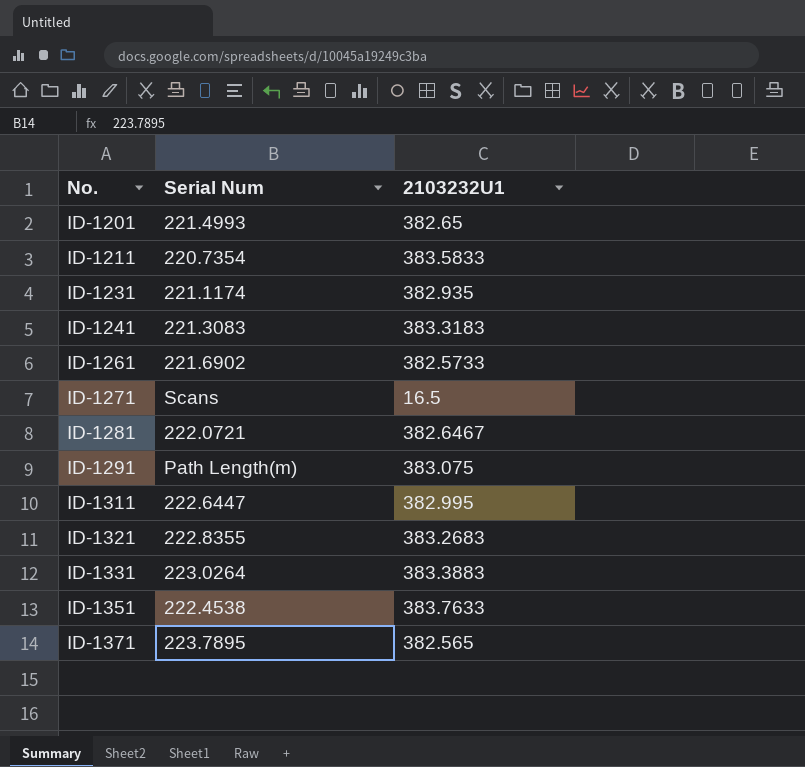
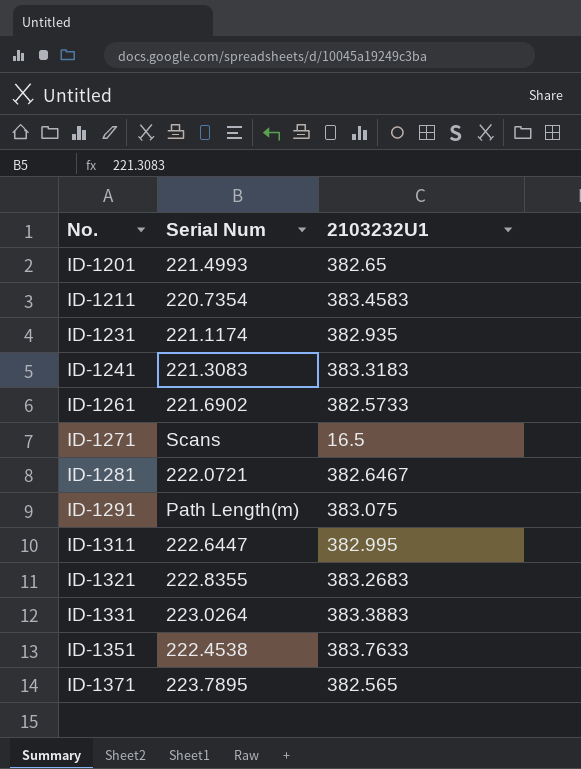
ID-1211 | 2103232U1: 383.5833 -> 383.4583

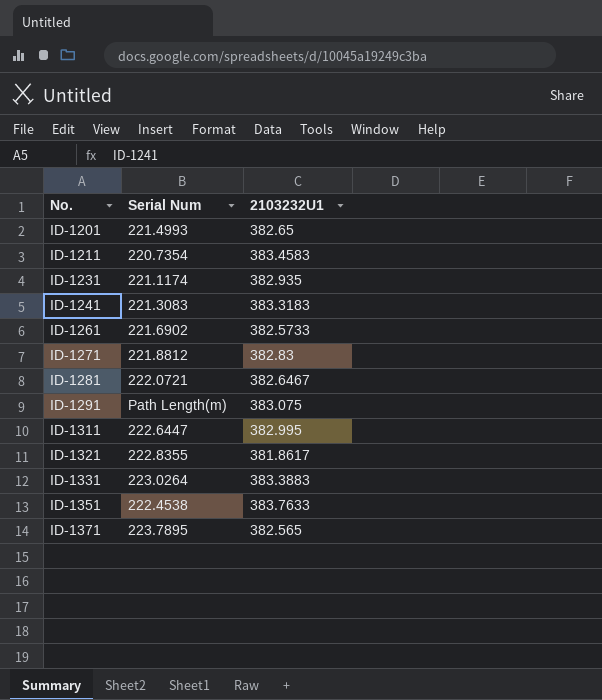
ID-1271 | Serial Num: Scans -> 221.8812
ID-1271 | 2103232U1: 16.5 -> 382.83
ID-1321 | 2103232U1: 383.2683 -> 381.8617

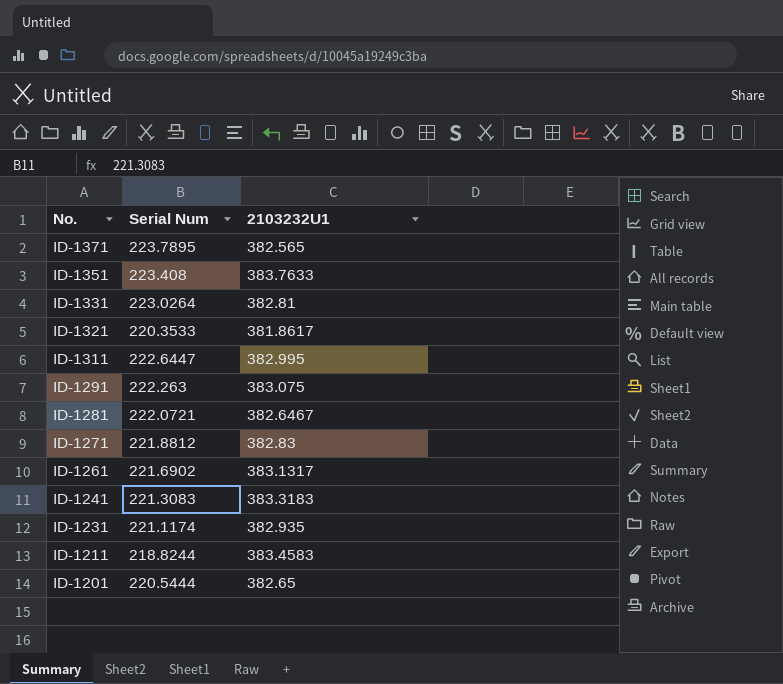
row order: No. ascending -> No. descending
ID-1351 | Serial Num: 222.4538 -> 223.408
ID-1331 | 2103232U1: 383.3883 -> 382.81
ID-1321 | Serial Num: 222.8355 -> 220.3533
ID-1291 | Serial Num: Path Length(m) -> 222.263
ID-1261 | 2103232U1: 382.5733 -> 383.1317
ID-1211 | Serial Num: 220.7354 -> 218.8244
ID-1201 | Serial Num: 221.4993 -> 220.5444

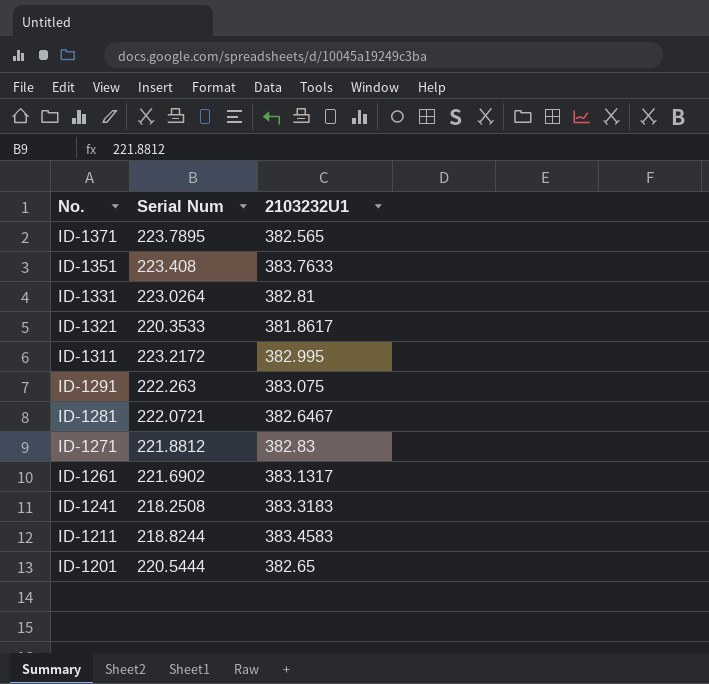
row ID-1231: 221.1174 | 382.935 -> none
ID-1311 | Serial Num: 222.6447 -> 223.2172
ID-1241 | Serial Num: 221.3083 -> 218.2508

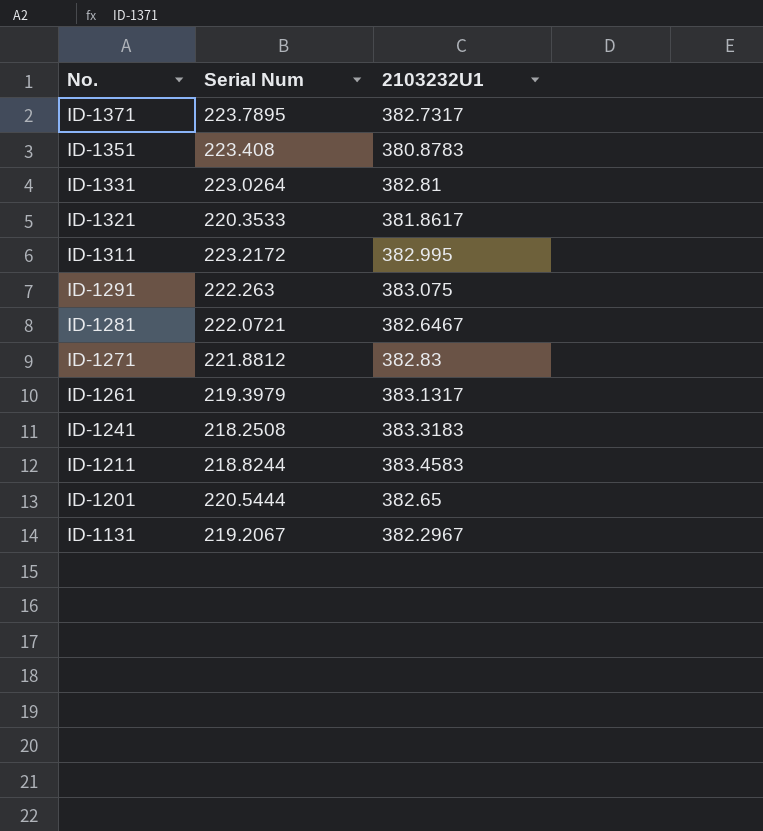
ID-1371 | 2103232U1: 382.565 -> 382.7317
ID-1351 | 2103232U1: 383.7633 -> 380.8783
ID-1261 | Serial Num: 221.6902 -> 219.3979
row ID-1131: none -> 219.2067 | 382.2967

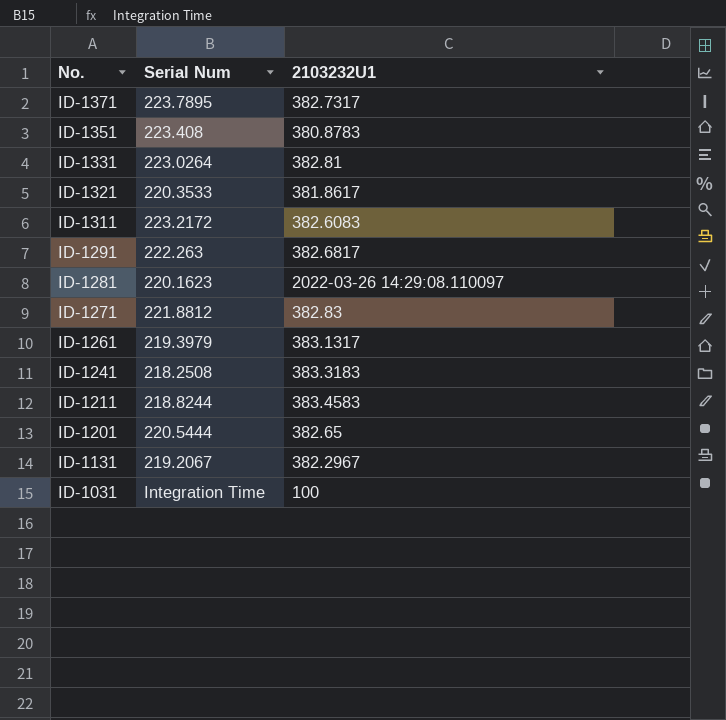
ID-1311 | 2103232U1: 382.995 -> 382.6083
ID-1291 | 2103232U1: 383.075 -> 382.6817
ID-1281 | Serial Num: 222.0721 -> 220.1623
ID-1281 | 2103232U1: 382.6467 -> 2022-03-26 14:29:08.110097
row ID-1031: none -> Integration Time | 100

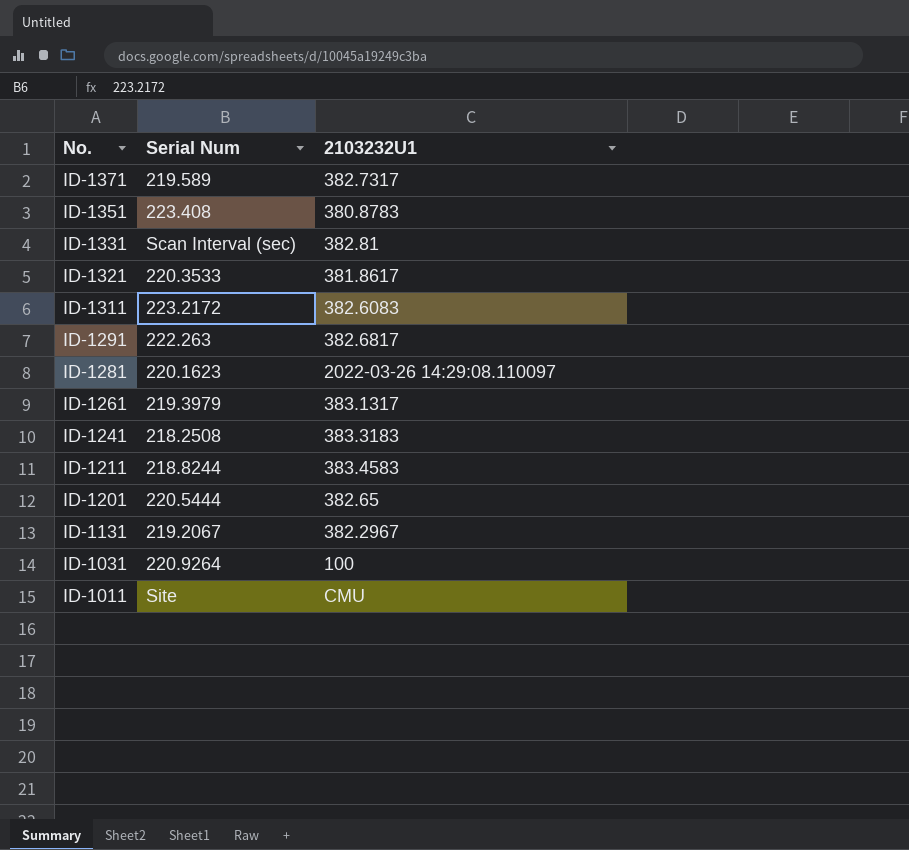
row ID-1271: 221.8812 | 382.83 -> none
ID-1371 | Serial Num: 223.7895 -> 219.589
ID-1331 | Serial Num: 223.0264 -> Scan Interval (sec)
ID-1031 | Serial Num: Integration Time -> 220.9264
row ID-1011: none -> Site | CMU

